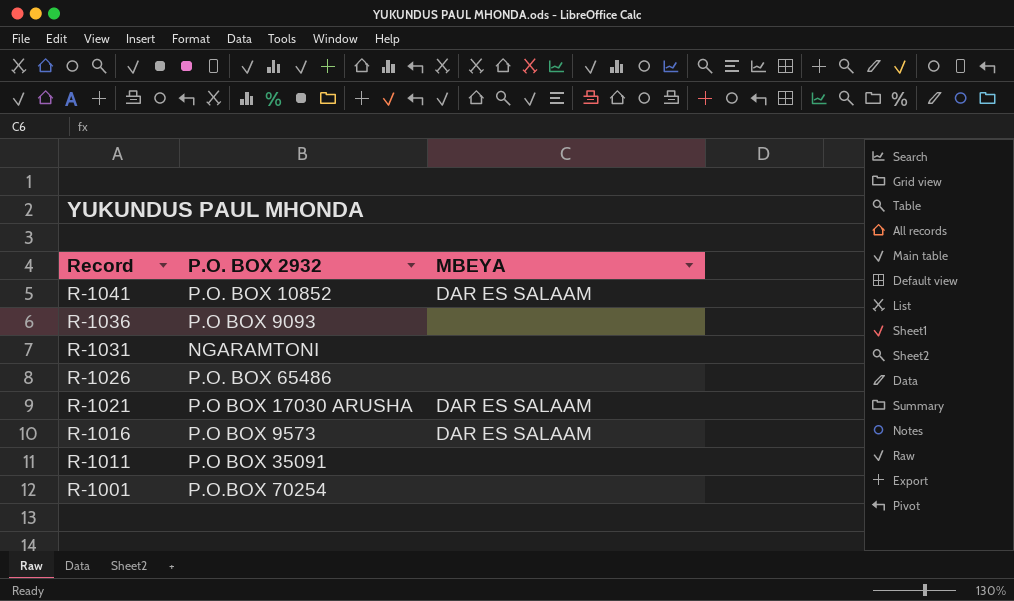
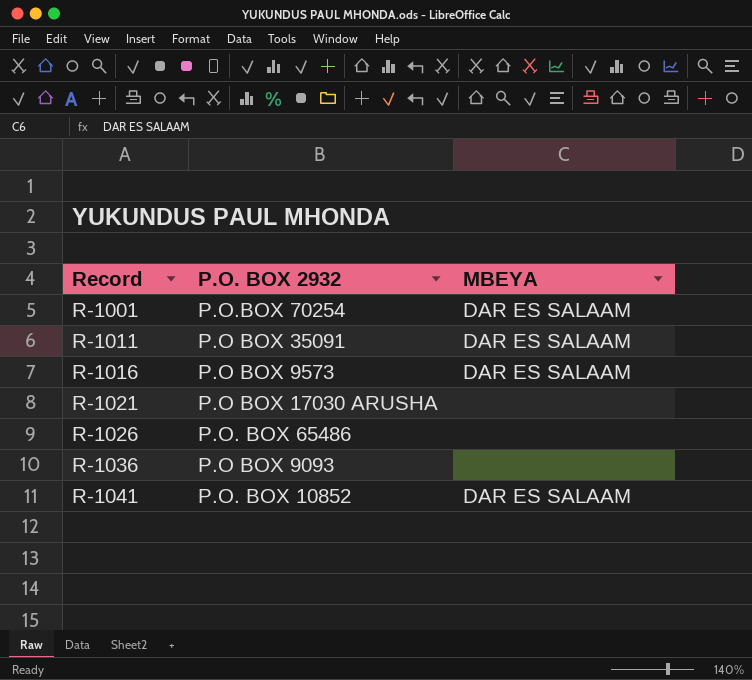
row order: Record descending -> Record ascending
row R-1031: NGARAMTONI | none -> none
R-1001 | MBEYA: none -> DAR ES SALAAM
R-1011 | MBEYA: none -> DAR ES SALAAM
R-1021 | MBEYA: DAR ES SALAAM -> none

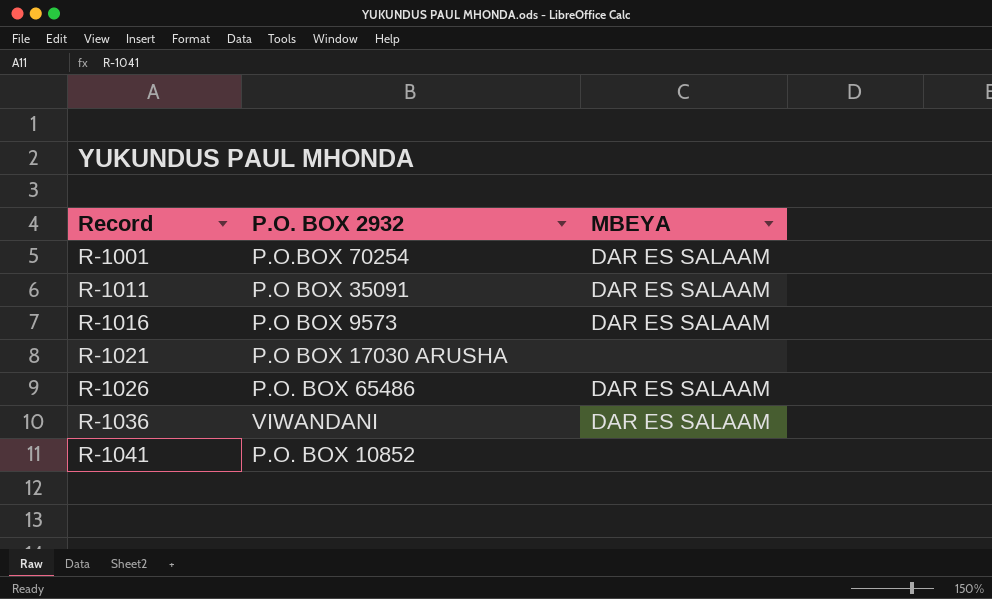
R-1026 | MBEYA: none -> DAR ES SALAAM
R-1036 | P.O. BOX 2932: P.O BOX 9093 -> VIWANDANI
R-1036 | MBEYA: none -> DAR ES SALAAM
R-1041 | MBEYA: DAR ES SALAAM -> none

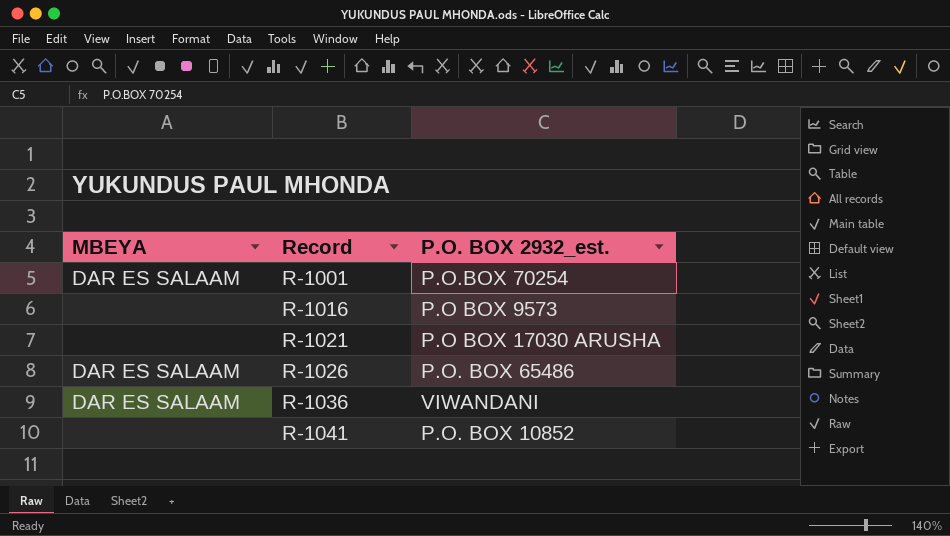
column MBEYA | position: 3 -> 1
column name: P.O. BOX 2932 -> P.O. BOX 2932_est.
row R-1011: P.O BOX 35091 | DAR ES SALAAM -> none
R-1016 | MBEYA: DAR ES SALAAM -> none

